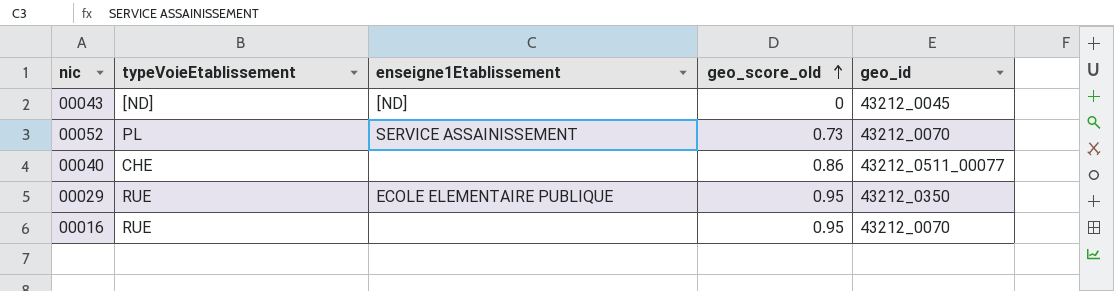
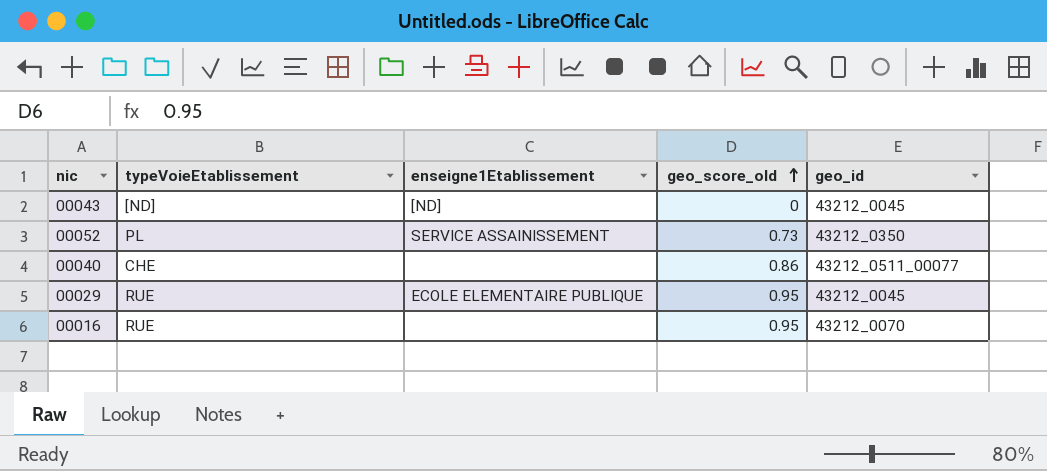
00052 | geo_id: 43212_0070 -> 43212_0350
00029 | geo_id: 43212_0350 -> 43212_0045

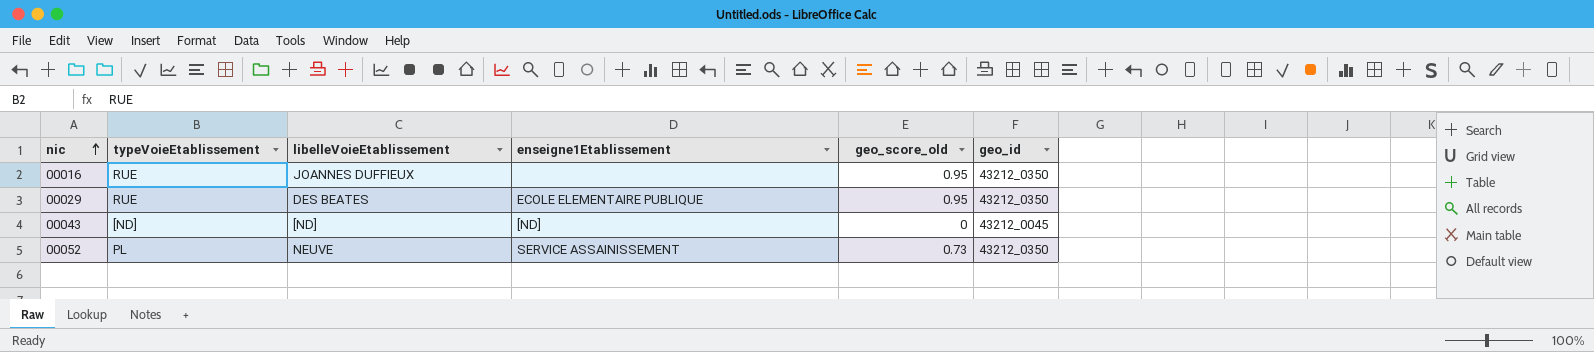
row order: geo_score_old ascending -> nic ascending
column libelleVoieEtablissement | position: none -> 3
row 00040: CHE | none | 0.86 | 43212_0511_00077 -> none
00016 | geo_id: 43212_0070 -> 43212_0350
00029 | geo_id: 43212_0045 -> 43212_0350

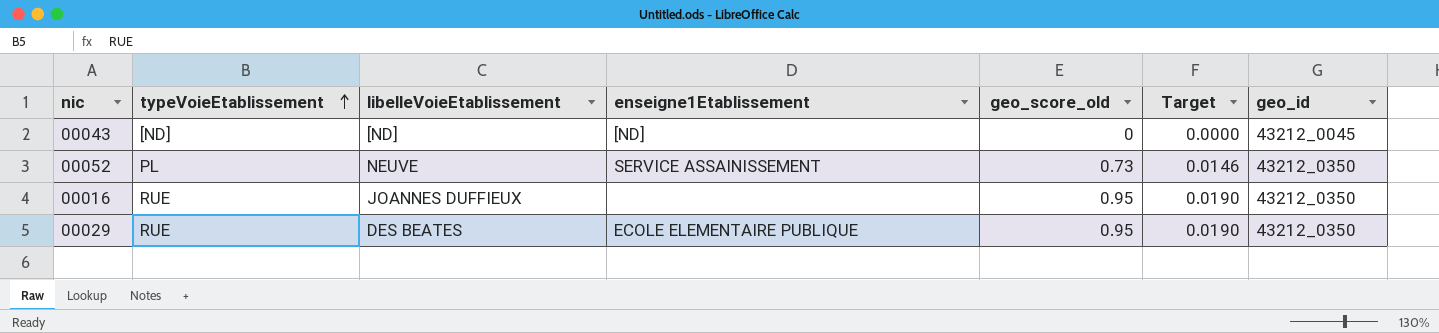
row order: nic ascending -> typeVoieEtablissement ascending
column Target | formula: none -> [geo_score_old] * 0.02

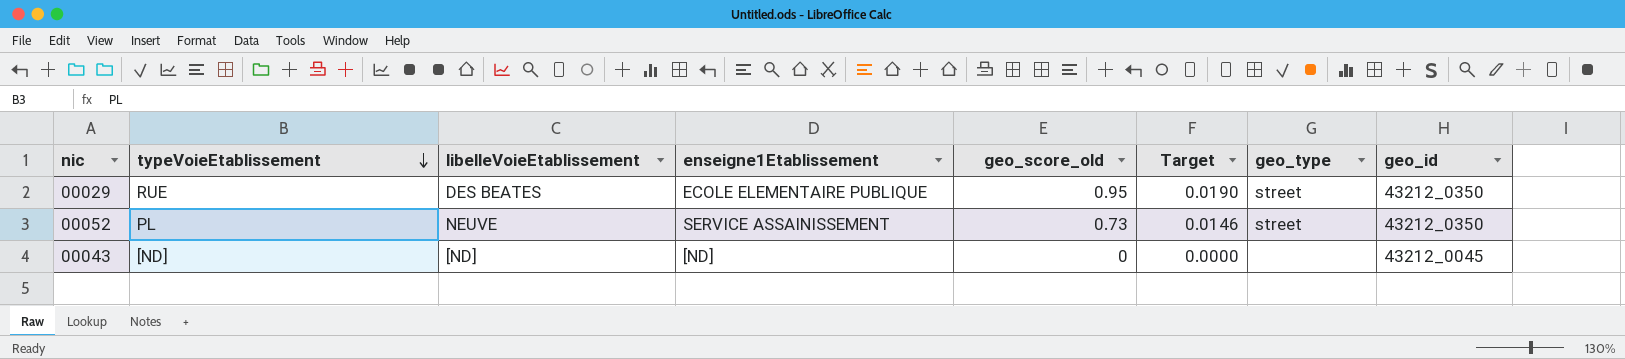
row order: typeVoieEtablissement ascending -> typeVoieEtablissement descending
column geo_type | position: none -> 7
row 00016: RUE | JOANNES DUFFIEUX | none | 0.95 | 0.0190 | 43212_0350 -> none

